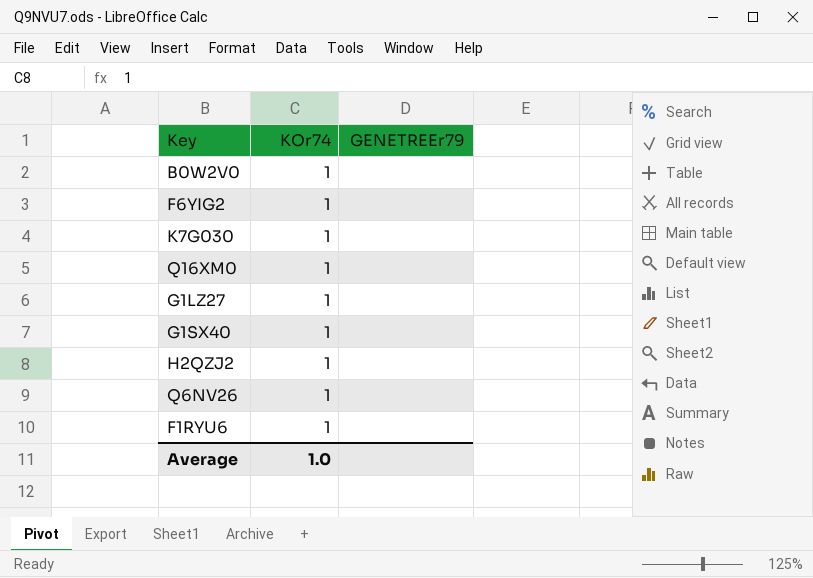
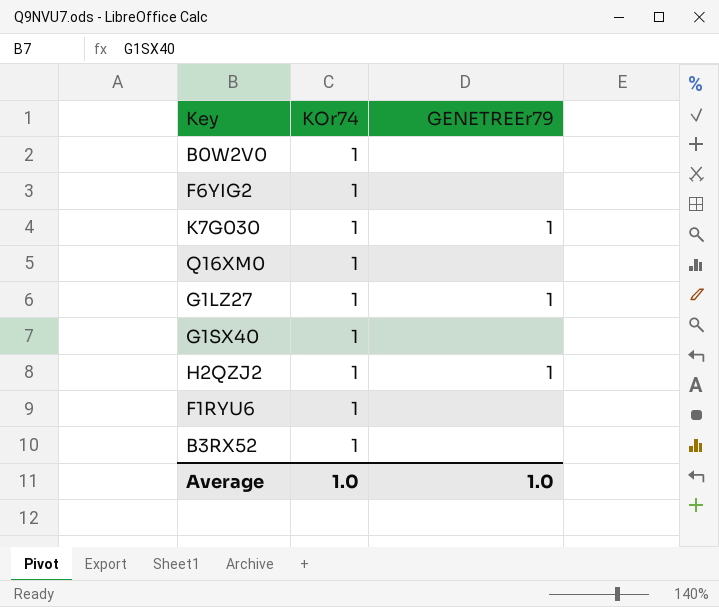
row Q6NV26: 1 | none -> none
K7G030 | GENETREEr79: none -> 1
G1LZ27 | GENETREEr79: none -> 1
H2QZJ2 | GENETREEr79: none -> 1
row B3RX52: none -> 1 | none
Average | GENETREEr79: none -> 1.0

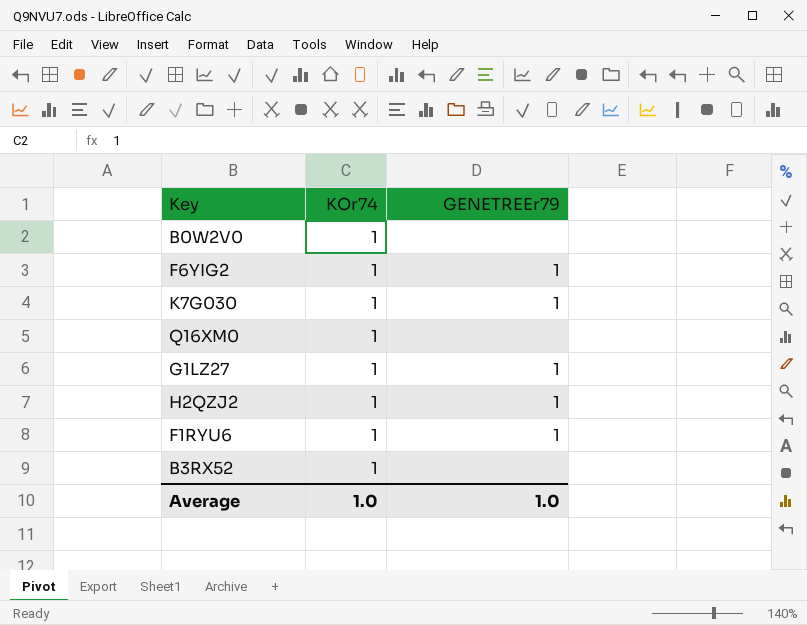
row G1SX40: 1 | none -> none
F6YIG2 | GENETREEr79: none -> 1
F1RYU6 | GENETREEr79: none -> 1

